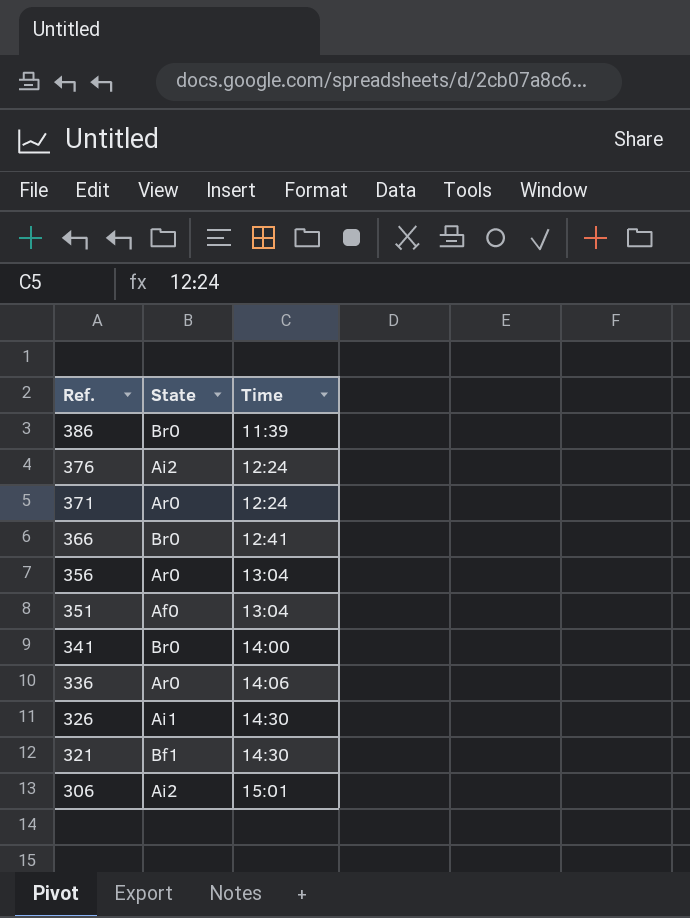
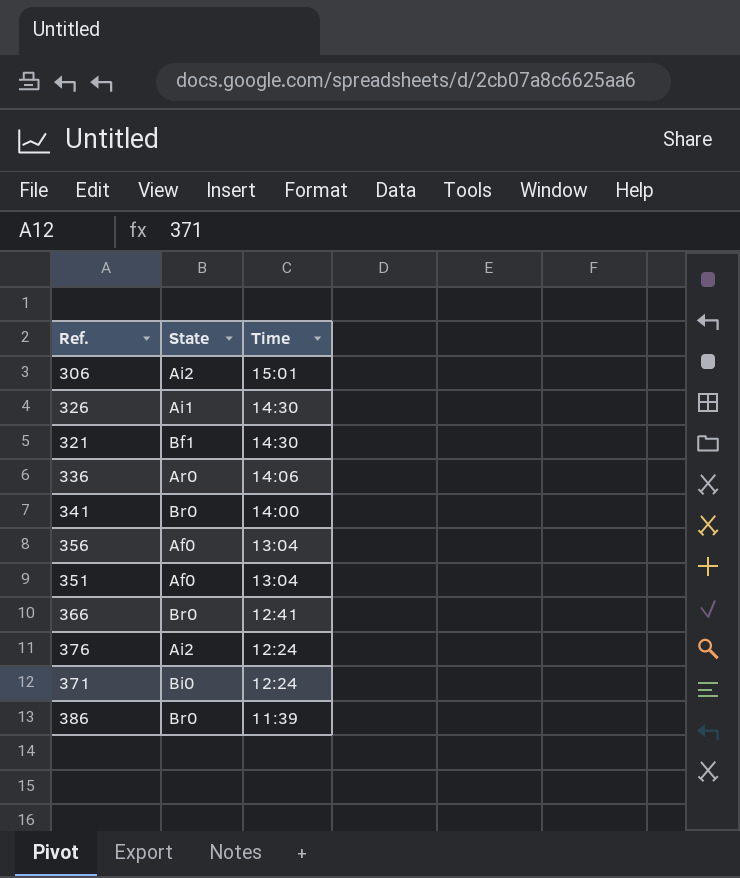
row order: Ref. descending -> Time descending
356 | State: Ar0 -> Af0
371 | State: Ar0 -> Bi0

